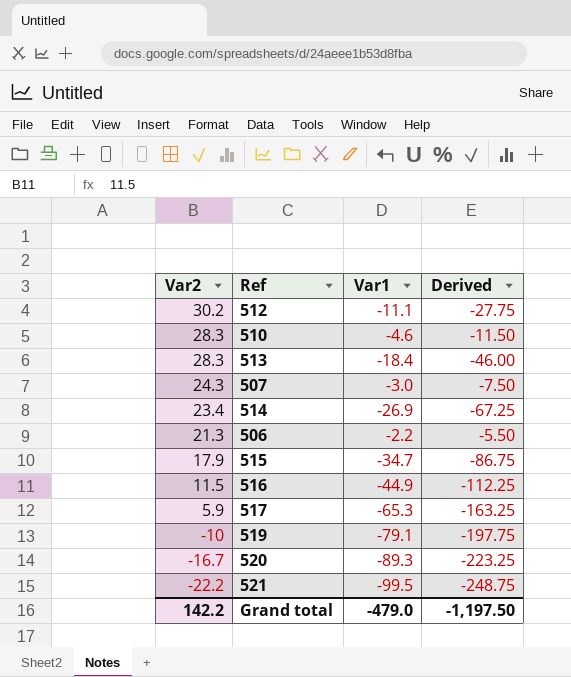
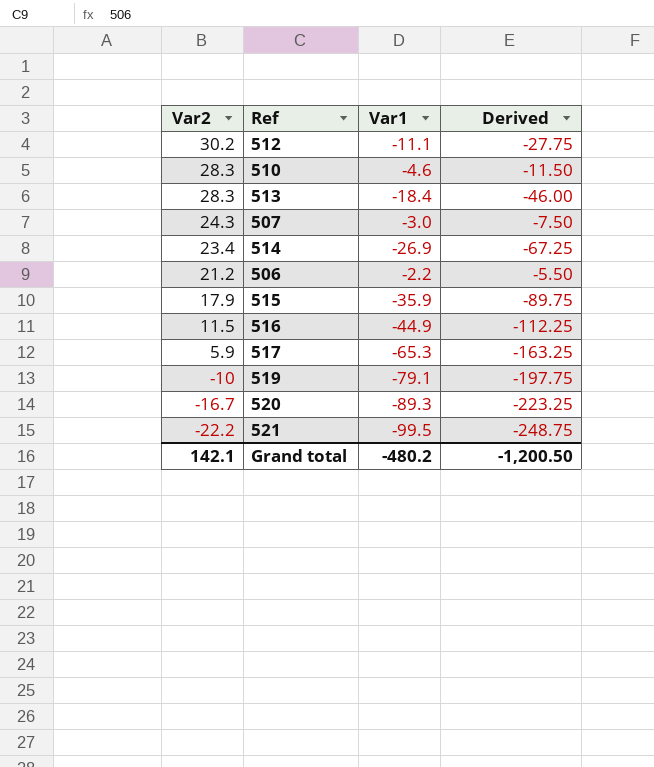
506 | Var2: 21.3 -> 21.2
515 | Var1: -34.7 -> -35.9
515 | Derived: -86.75 -> -89.75
Grand total | Var2: 142.2 -> 142.1
Grand total | Var1: -479.0 -> -480.2
Grand total | Derived: -1,197.50 -> -1,200.50

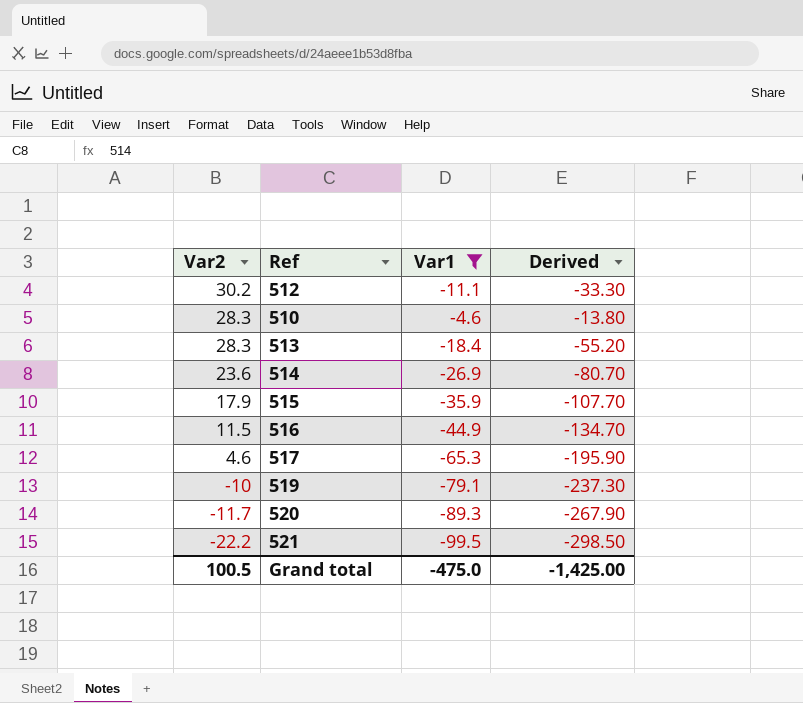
filter: none -> Var1 <= -4.6
column Derived | formula: [Var1] * 2.5 -> [Var1] * 3
514 | Var2: 23.4 -> 23.6
517 | Var2: 5.9 -> 4.6
520 | Var2: -16.7 -> -11.7
Grand total | Var2: 142.1 -> 100.5
Grand total | Var1: -480.2 -> -475.0
Grand total | Derived: -1,200.50 -> -1,425.00

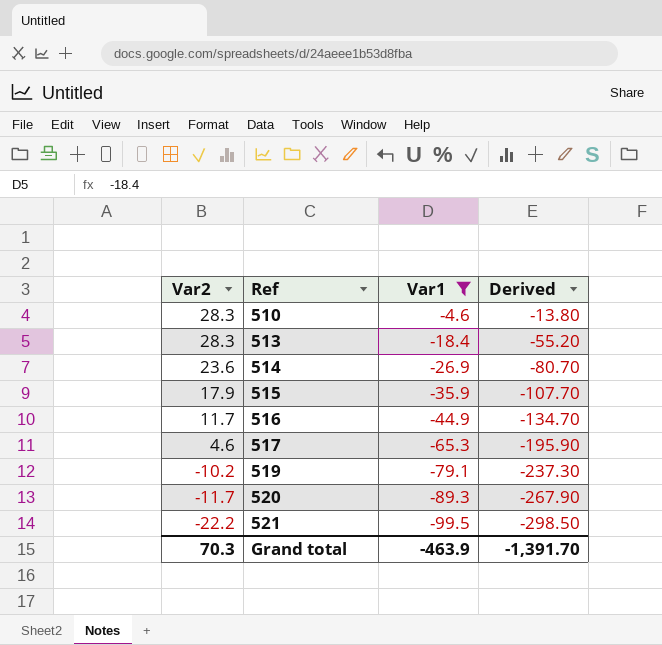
row 512: 30.2 | -11.1 | -33.30 -> none
516 | Var2: 11.5 -> 11.7
519 | Var2: -10 -> -10.2
Grand total | Var2: 100.5 -> 70.3
Grand total | Var1: -475.0 -> -463.9
Grand total | Derived: -1,425.00 -> -1,391.70

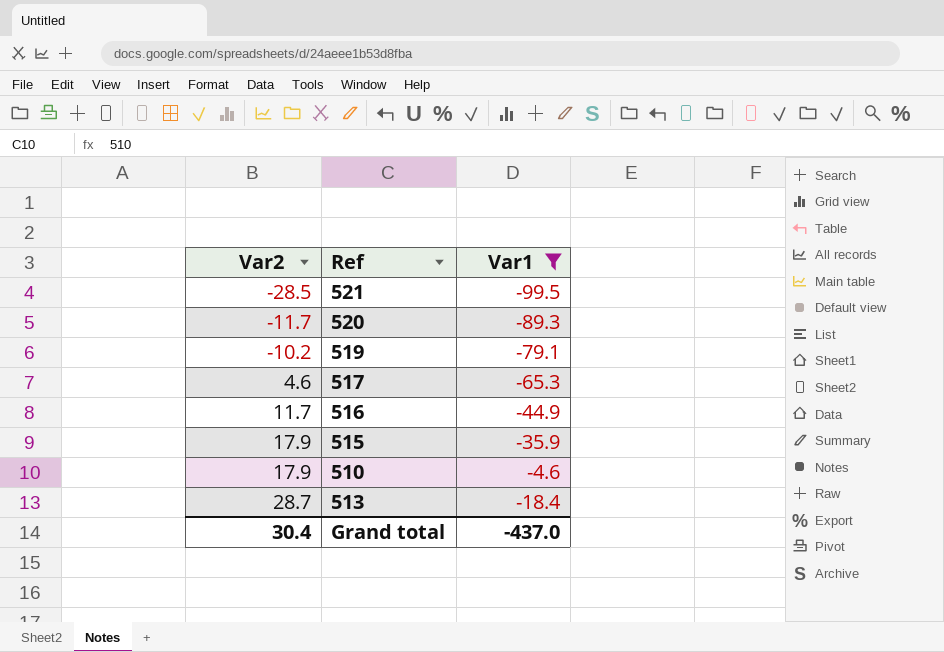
row order: Var2 descending -> Var2 ascending
column Derived | formula: [Var1] * 3 -> none
row 514: 23.6 | -26.9 | -80.70 -> none
521 | Var2: -22.2 -> -28.5
510 | Var2: 28.3 -> 17.9
513 | Var2: 28.3 -> 28.7
Grand total | Var2: 70.3 -> 30.4
Grand total | Var1: -463.9 -> -437.0

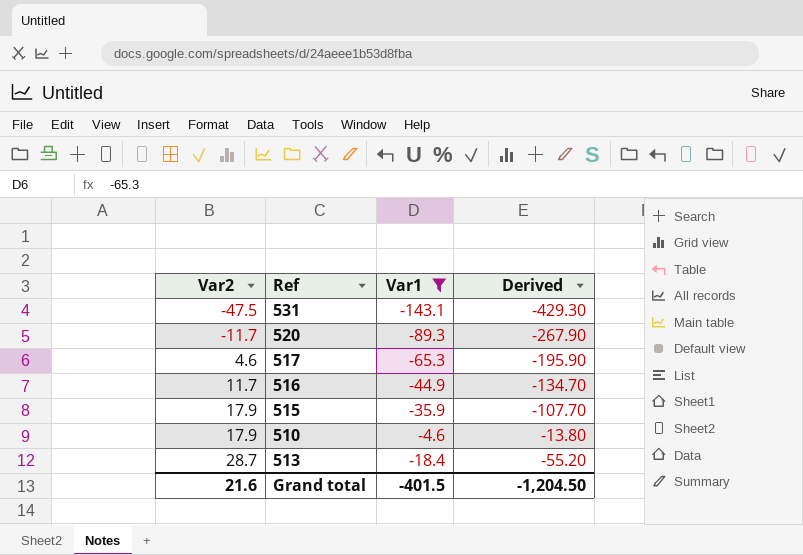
column Derived | formula: none -> [Var1] * 3
row 521: -28.5 | -99.5 -> none
row 519: -10.2 | -79.1 -> none
row 531: none -> -47.5 | -143.1 | -429.30
Grand total | Var2: 30.4 -> 21.6
Grand total | Var1: -437.0 -> -401.5

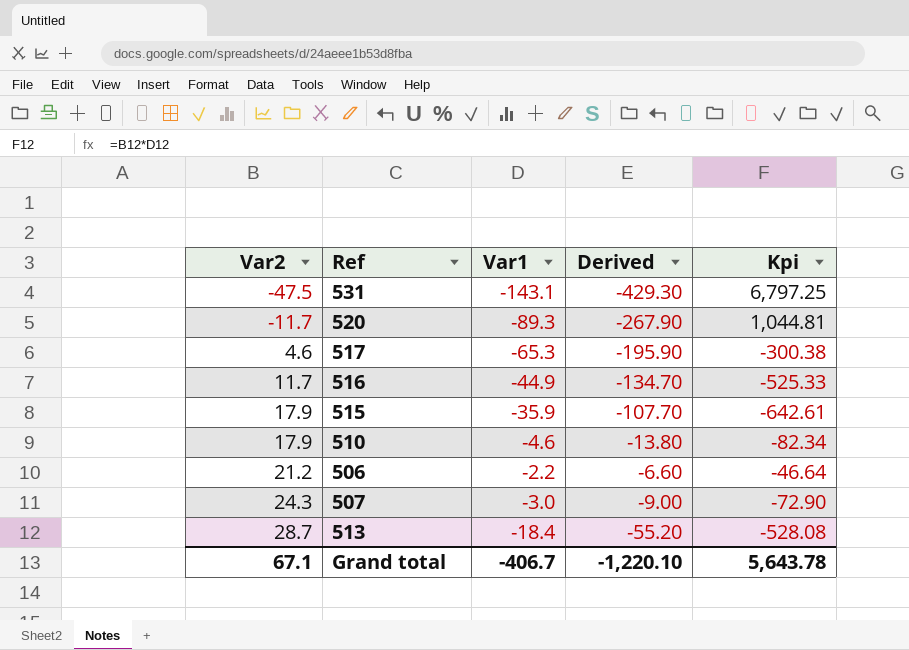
filter: Var1 <= -4.6 -> none
column Kpi | formula: none -> [Var2] * [Var1]
Grand total | Var2: 21.6 -> 67.1
Grand total | Var1: -401.5 -> -406.7
Grand total | Derived: -1,204.50 -> -1,220.10

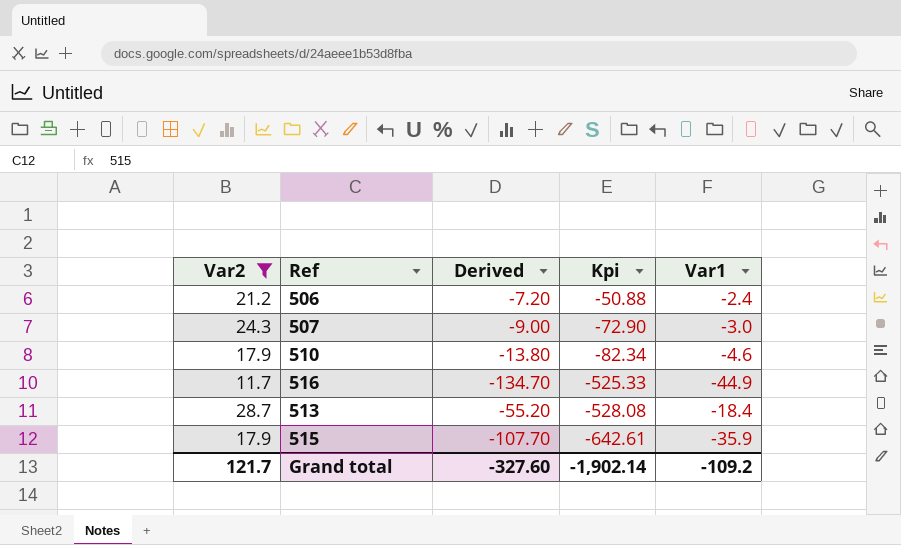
filter: none -> Var2 >= 11.7
row order: Var2 ascending -> Kpi descending
column Var1 | position: 3 -> 5
506 | Derived: -6.60 -> -7.20
506 | Kpi: -46.64 -> -50.88
506 | Var1: -2.2 -> -2.4
Grand total | Var2: 67.1 -> 121.7
Grand total | Derived: -1,220.10 -> -327.60
Grand total | Kpi: 5,643.78 -> -1,902.14
Grand total | Var1: -406.7 -> -109.2

